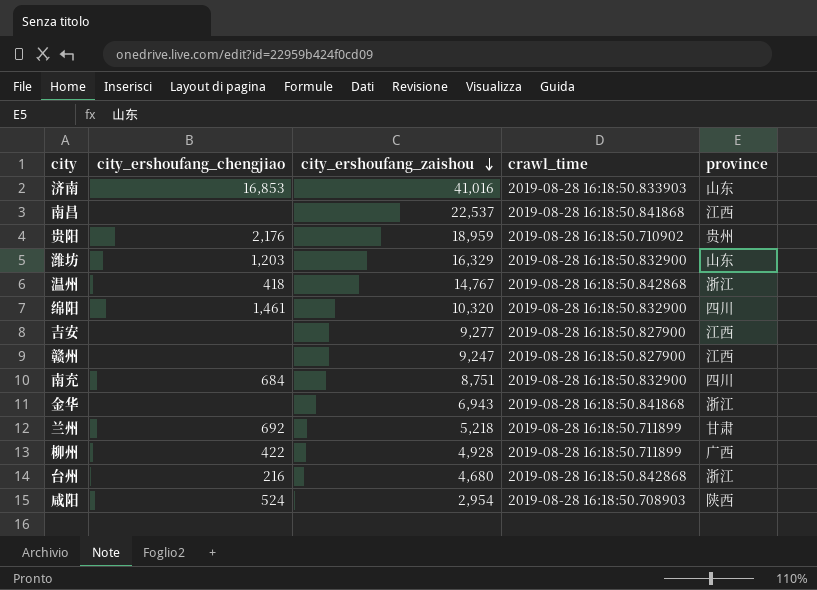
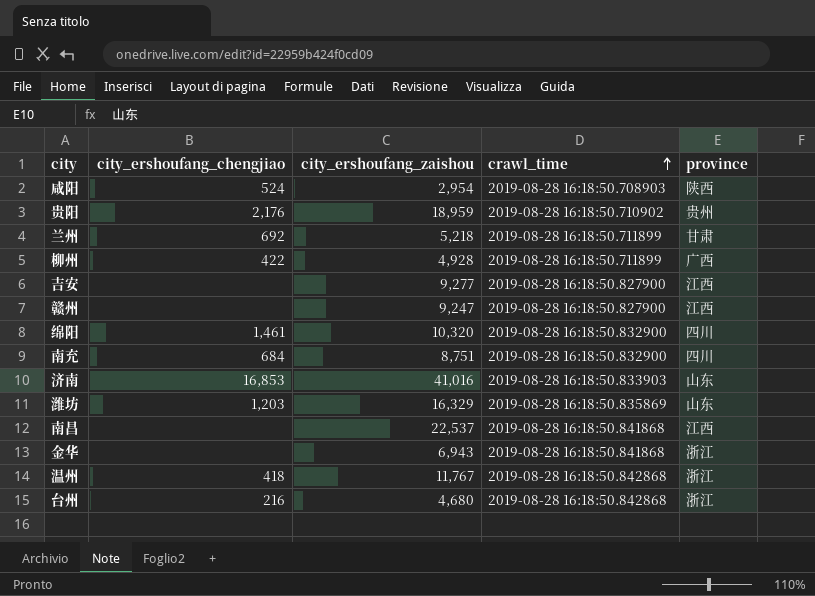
row order: city_ershoufang_zaishou descending -> crawl_time ascending
潍坊 | crawl_time: 2019-08-28 16:18:50.832900 -> 2019-08-28 16:18:50.835869
温州 | city_ershoufang_zaishou: 14,767 -> 11,767

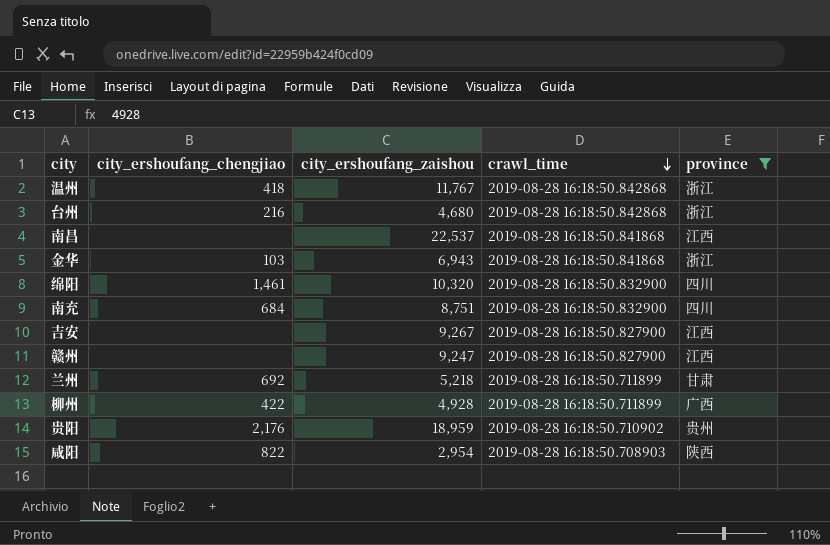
filter: none -> province != 山东
row order: crawl_time ascending -> crawl_time descending
金华 | city_ershoufang_chengjiao: none -> 103
吉安 | city_ershoufang_zaishou: 9,277 -> 9,267
咸阳 | city_ershoufang_chengjiao: 524 -> 822

